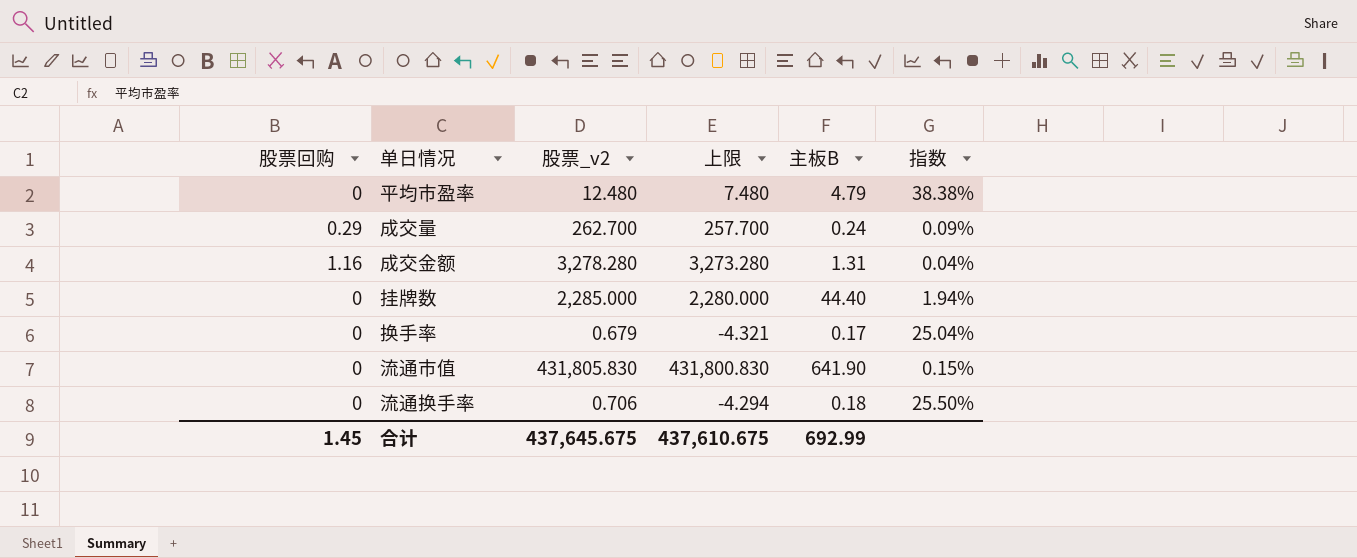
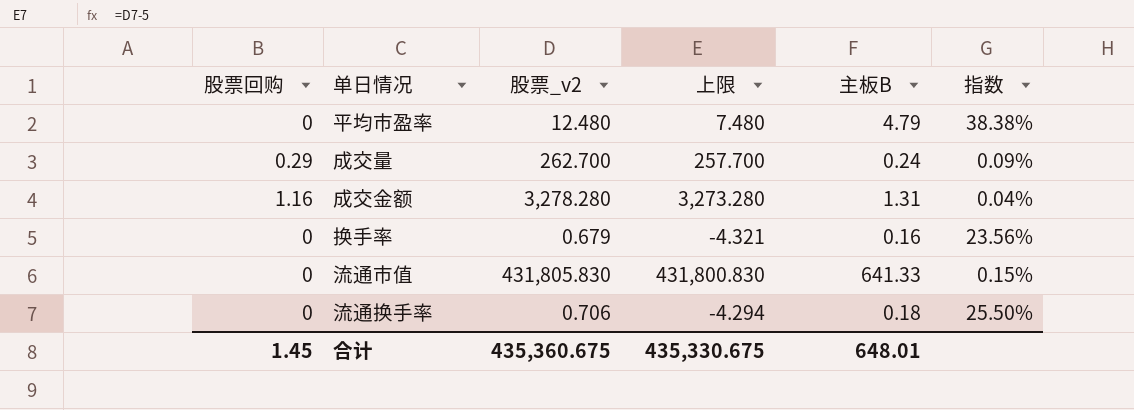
row 挂牌数: 0 | 2,285.000 | 2,280.000 | 44.40 | 1.94% -> none
换手率 | 主板B: 0.17 -> 0.16
换手率 | 指数: 25.04% -> 23.56%
流通市值 | 主板B: 641.90 -> 641.33
合计 | 股票_v2: 437,645.675 -> 435,360.675
合计 | 上限: 437,610.675 -> 435,330.675
合计 | 主板B: 692.99 -> 648.01

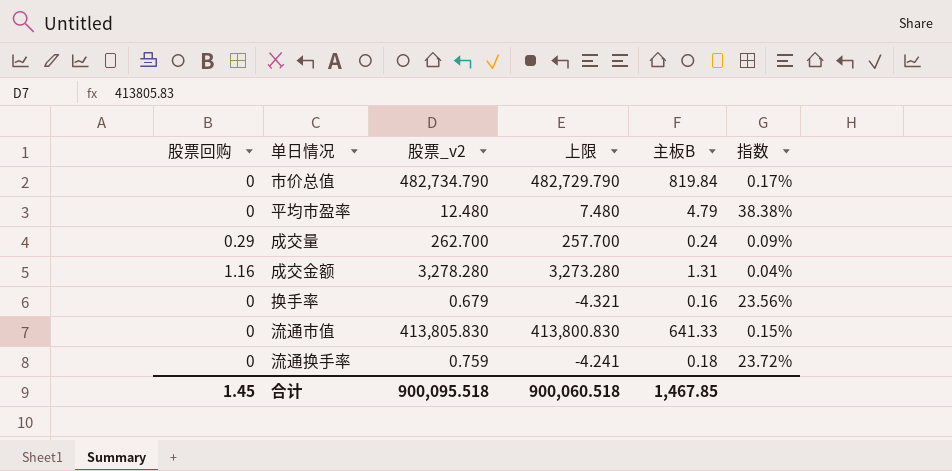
row 市价总值: none -> 0 | 482,734.790 | 482,729.790 | 819.84 | 0.17%
流通市值 | 股票_v2: 431,805.830 -> 413,805.830
流通市值 | 上限: 431,800.830 -> 413,800.830
流通换手率 | 股票_v2: 0.706 -> 0.759
流通换手率 | 上限: -4.294 -> -4.241
流通换手率 | 指数: 25.50% -> 23.72%
合计 | 股票_v2: 435,360.675 -> 900,095.518
合计 | 上限: 435,330.675 -> 900,060.518
合计 | 主板B: 648.01 -> 1,467.85

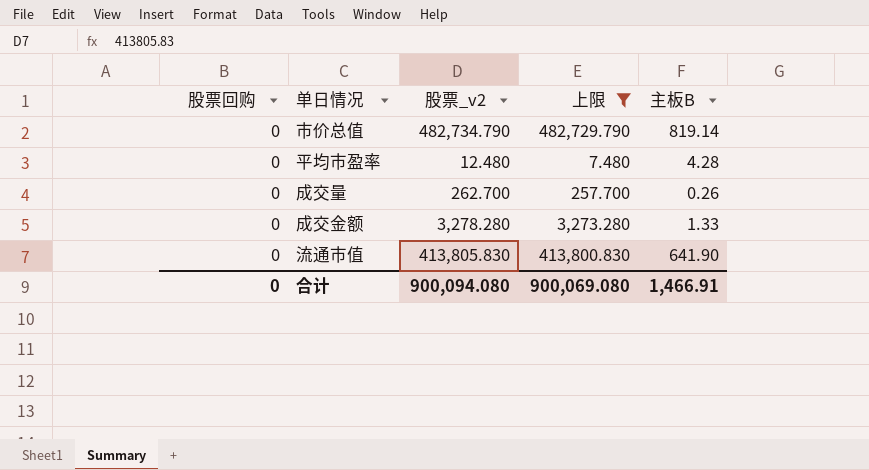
filter: none -> 上限 >= 7.480
column 指数 | formula: [主板B] / [股票_v2] -> none
市价总值 | 主板B: 819.84 -> 819.14
平均市盈率 | 主板B: 4.79 -> 4.28
成交量 | 股票回购: 0.29 -> 0
成交量 | 主板B: 0.24 -> 0.26
成交金额 | 股票回购: 1.16 -> 0
成交金额 | 主板B: 1.31 -> 1.33
流通市值 | 主板B: 641.33 -> 641.90
合计 | 股票回购: 1.45 -> 0
合计 | 股票_v2: 900,095.518 -> 900,094.080
合计 | 上限: 900,060.518 -> 900,069.080
合计 | 主板B: 1,467.85 -> 1,466.91

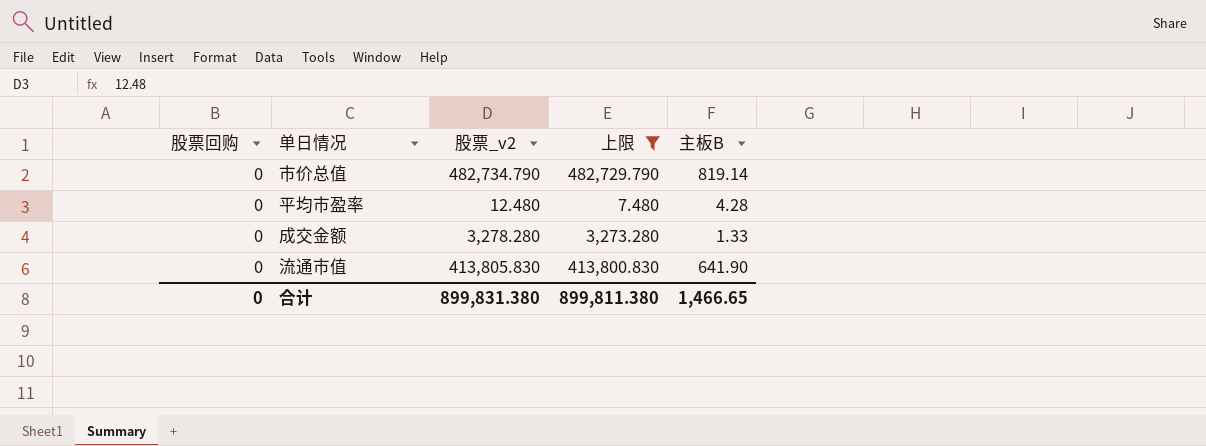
row 成交量: 0 | 262.700 | 257.700 | 0.26 -> none
合计 | 股票_v2: 900,094.080 -> 899,831.380
合计 | 上限: 900,069.080 -> 899,811.380
合计 | 主板B: 1,466.91 -> 1,466.65

